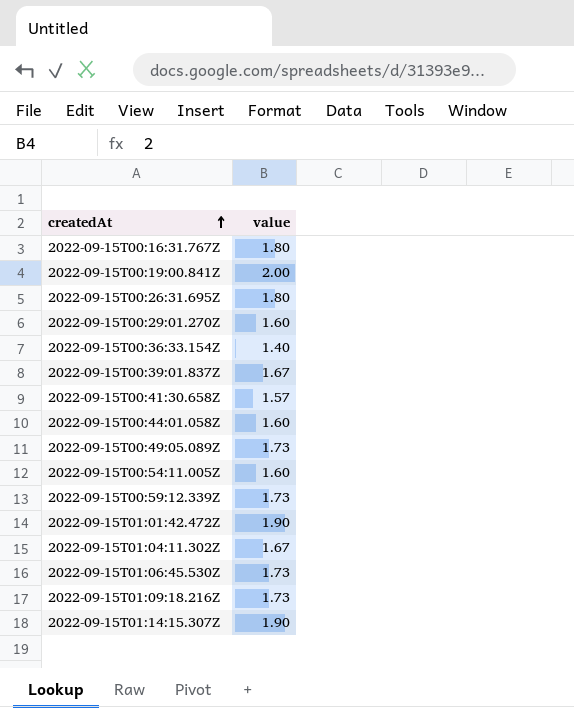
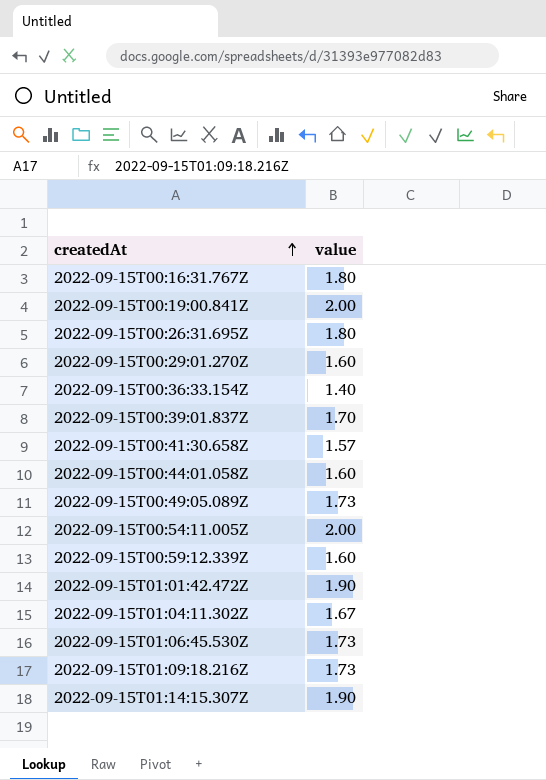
2022-09-15T00:39:01.837Z | value: 1.67 -> 1.70
2022-09-15T00:54:11.005Z | value: 1.60 -> 2.00
2022-09-15T00:59:12.339Z | value: 1.73 -> 1.60

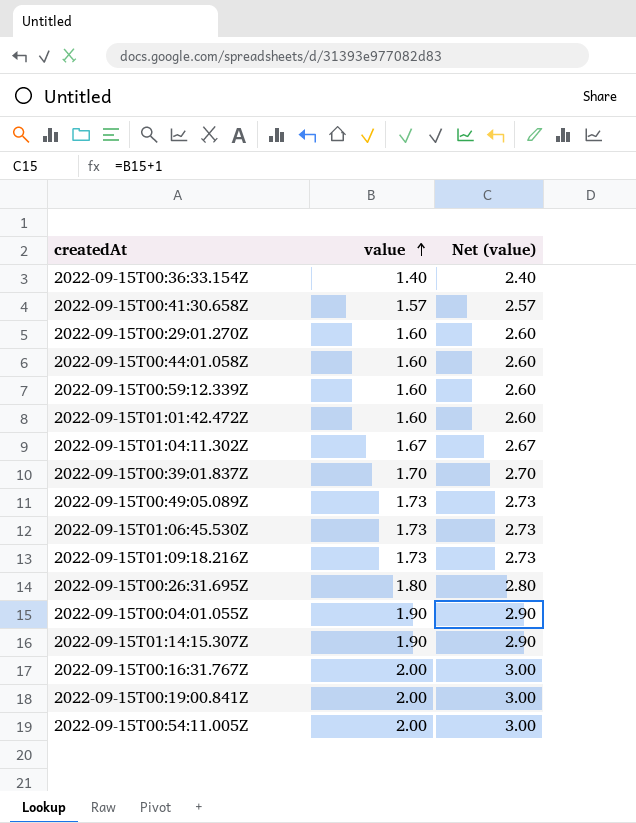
row order: createdAt ascending -> value ascending
column Net (value) | formula: none -> [value] + 1
2022-09-15T01:01:42.472Z | value: 1.90 -> 1.60
row 2022-09-15T00:04:01.055Z: none -> 1.90 | 2.90
2022-09-15T00:16:31.767Z | value: 1.80 -> 2.00

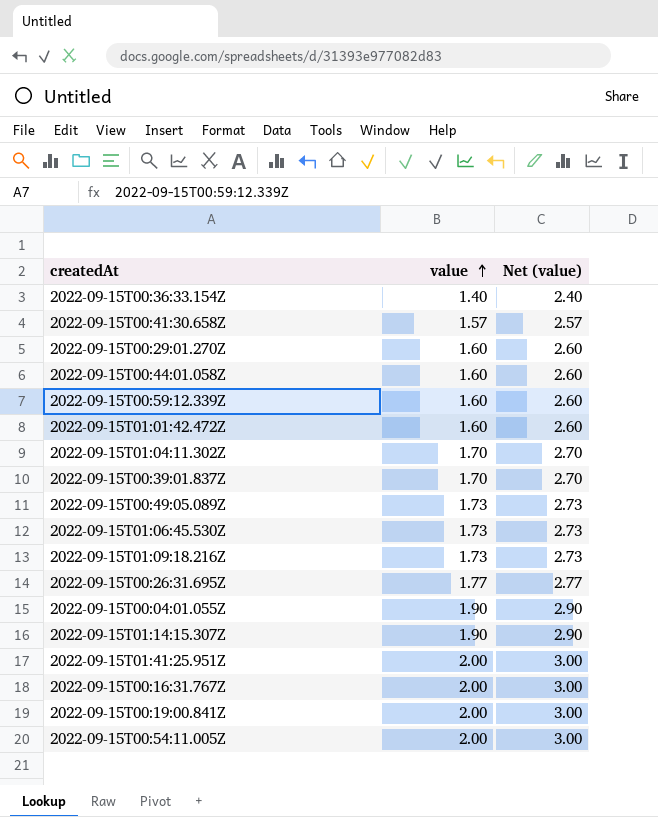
2022-09-15T01:04:11.302Z | value: 1.67 -> 1.70
2022-09-15T01:04:11.302Z | Net (value): 2.67 -> 2.70
2022-09-15T00:26:31.695Z | value: 1.80 -> 1.77
2022-09-15T00:26:31.695Z | Net (value): 2.80 -> 2.77
row 2022-09-15T01:41:25.951Z: none -> 2.00 | 3.00

